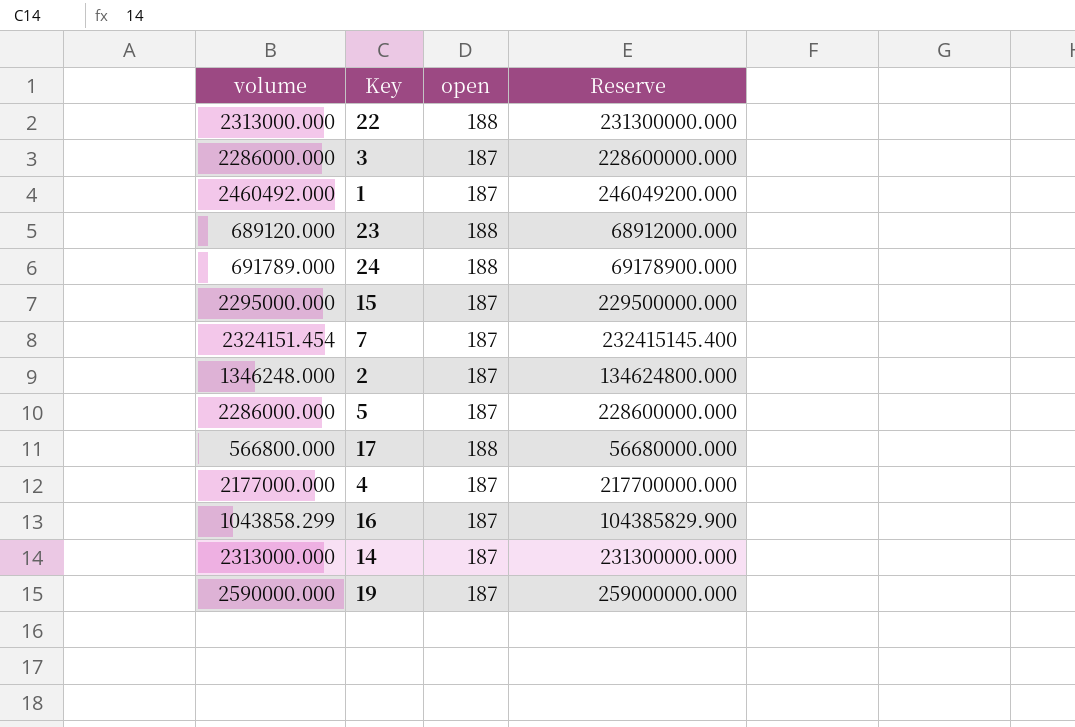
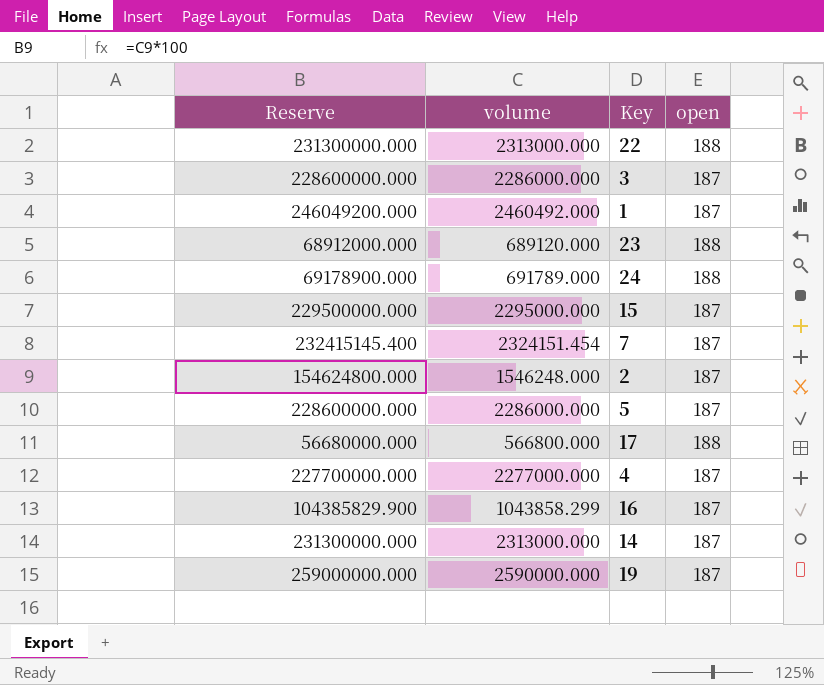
column Reserve | position: 4 -> 1
2 | Reserve: 134624800.000 -> 154624800.000
2 | volume: 1346248.000 -> 1546248.000
4 | Reserve: 217700000.000 -> 227700000.000
4 | volume: 2177000.000 -> 2277000.000

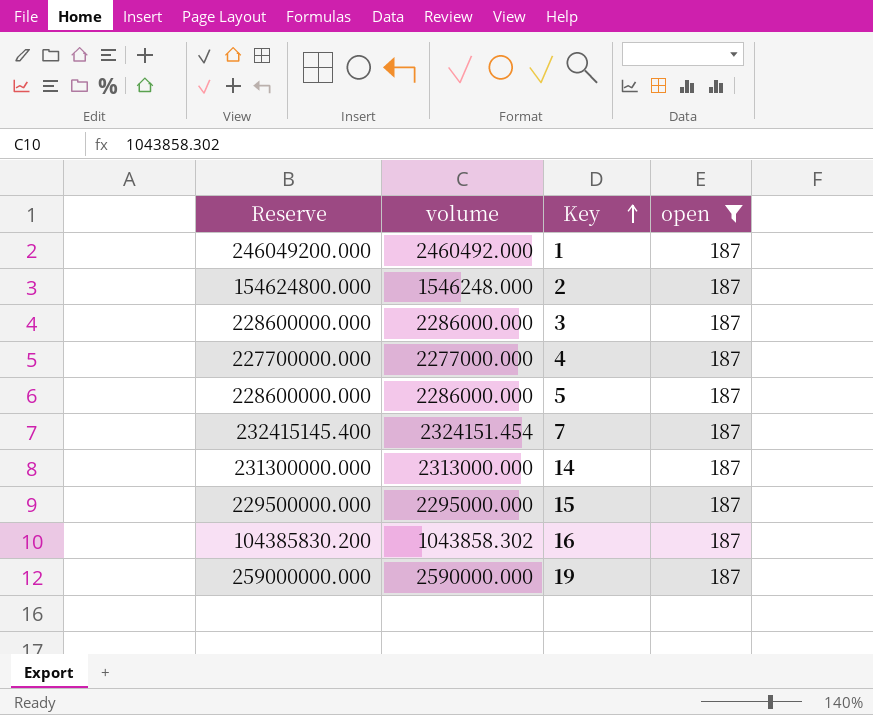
filter: none -> open = 187
row order: none -> Key ascending
16 | Reserve: 104385829.900 -> 104385830.200
16 | volume: 1043858.299 -> 1043858.302

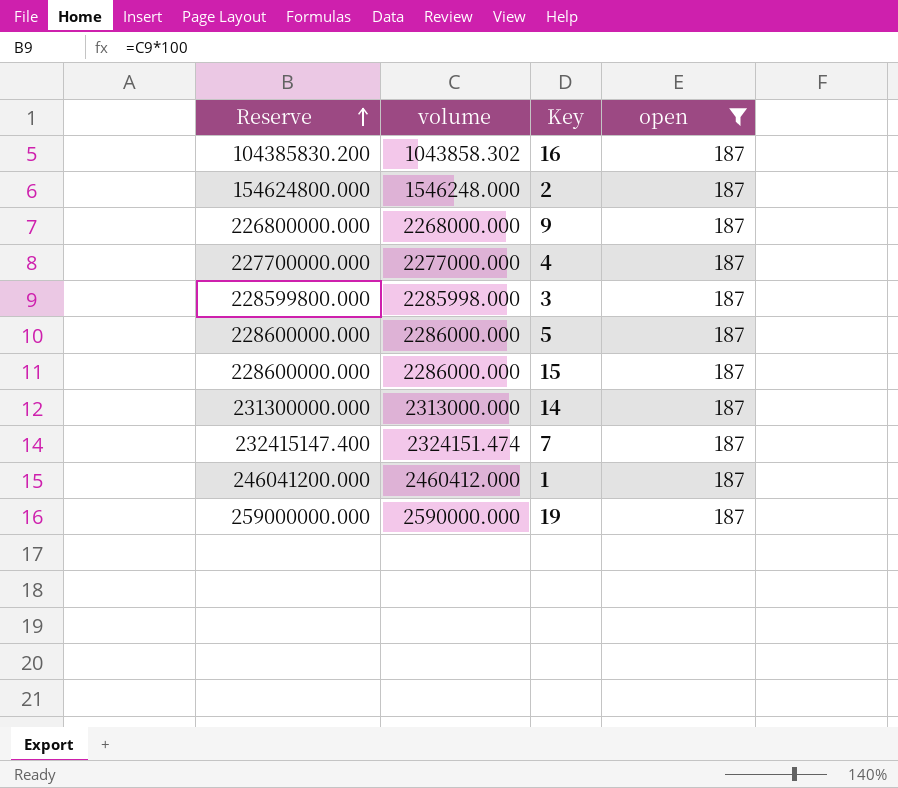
row order: Key ascending -> Reserve ascending
row 9: none -> 226800000.000 | 2268000.000 | 187
3 | Reserve: 228600000.000 -> 228599800.000
3 | volume: 2286000.000 -> 2285998.000
15 | Reserve: 229500000.000 -> 228600000.000
15 | volume: 2295000.000 -> 2286000.000
7 | Reserve: 232415145.400 -> 232415147.400
7 | volume: 2324151.454 -> 2324151.474
1 | Reserve: 246049200.000 -> 246041200.000
1 | volume: 2460492.000 -> 2460412.000

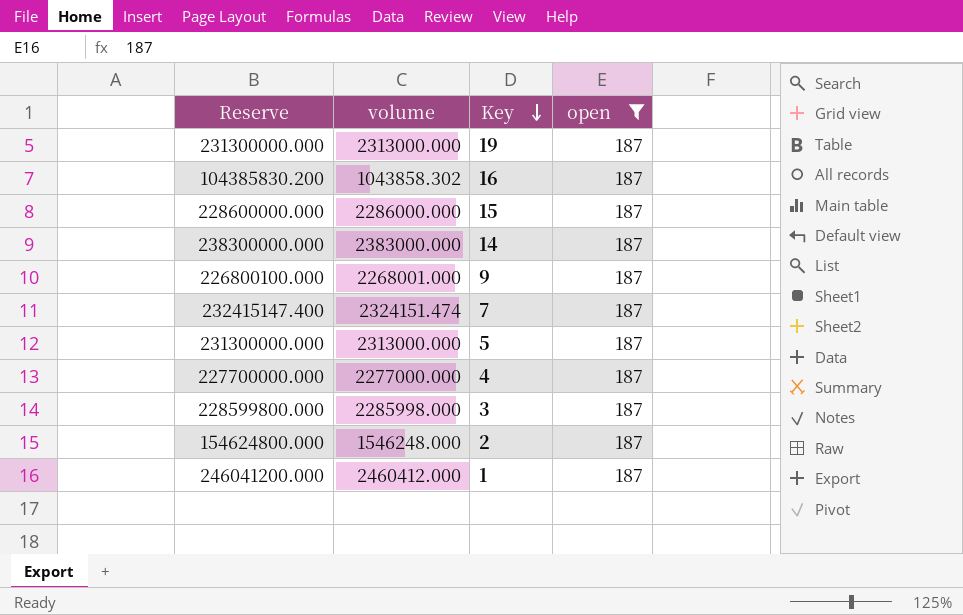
row order: Reserve ascending -> Key descending
19 | Reserve: 259000000.000 -> 231300000.000
19 | volume: 2590000.000 -> 2313000.000
14 | Reserve: 231300000.000 -> 238300000.000
14 | volume: 2313000.000 -> 2383000.000
9 | Reserve: 226800000.000 -> 226800100.000
9 | volume: 2268000.000 -> 2268001.000
5 | Reserve: 228600000.000 -> 231300000.000
5 | volume: 2286000.000 -> 2313000.000

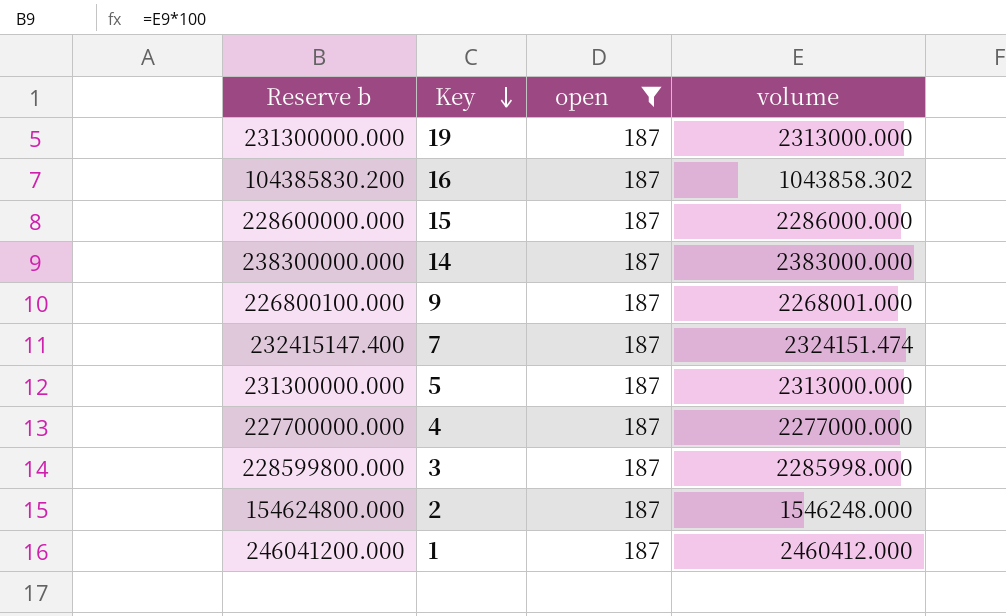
column name: Reserve -> Reserve b
column volume | position: 2 -> 4

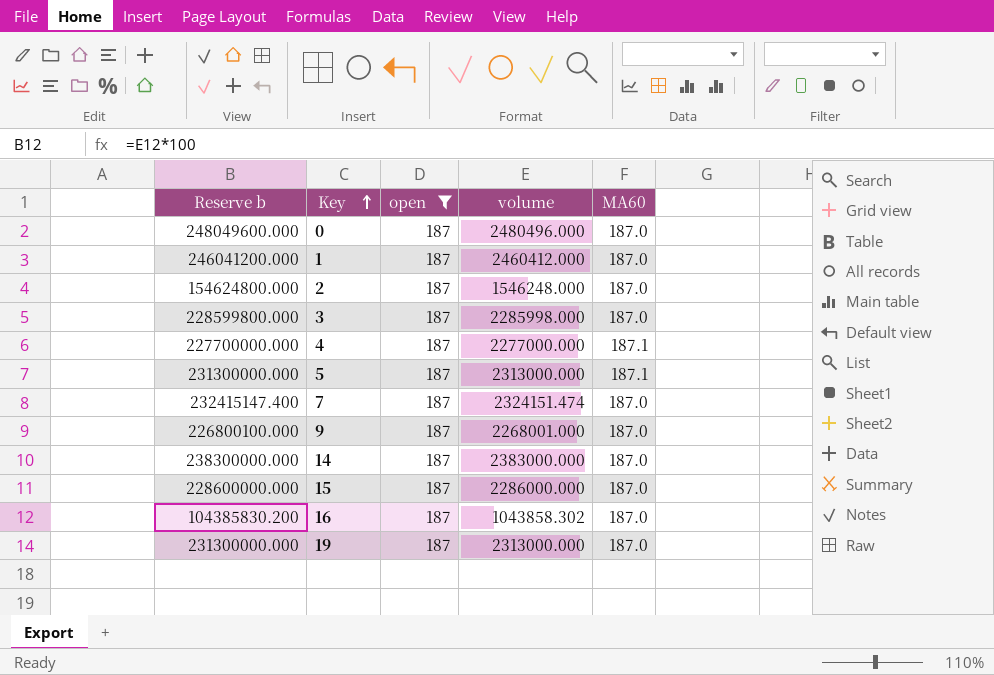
row order: Key descending -> Key ascending
column MA60 | position: none -> 5
row 0: none -> 248049600.000 | 187 | 2480496.000 | 187.0

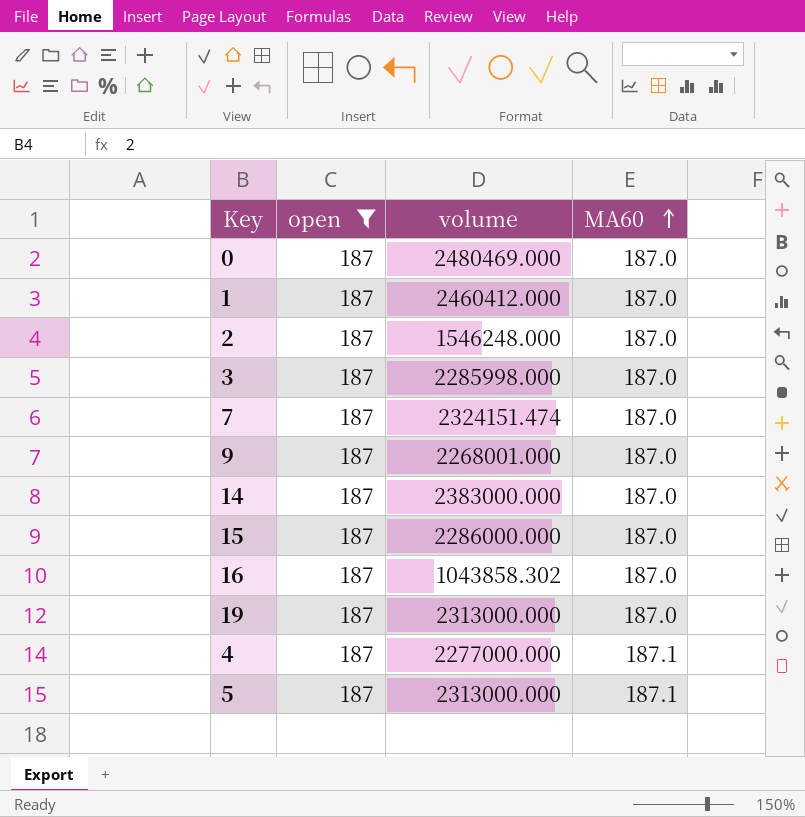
row order: Key ascending -> MA60 ascending
column Reserve b | formula: [volume] * 100 -> none
0 | volume: 2480496.000 -> 2480469.000

